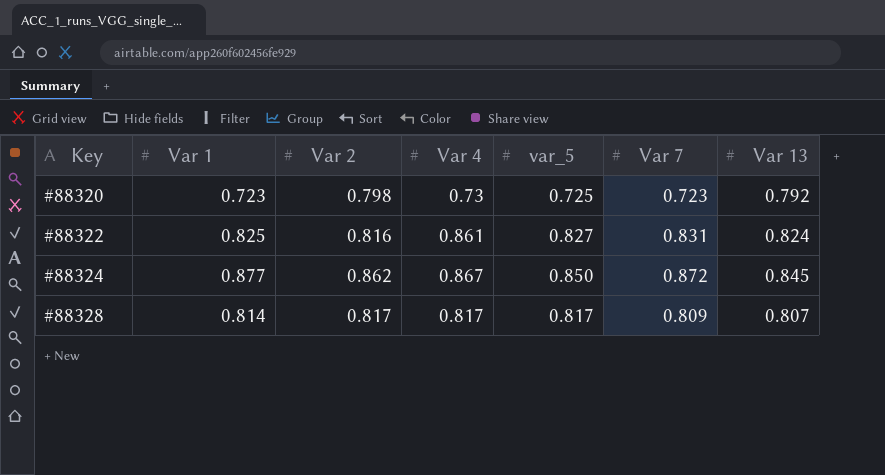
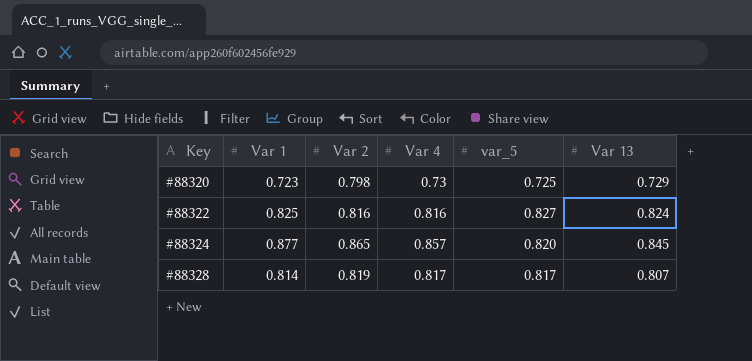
column Var 7 | position: 6 -> none
#88320 | Var 13: 0.792 -> 0.729
#88322 | Var 4: 0.861 -> 0.816
#88324 | Var 2: 0.862 -> 0.865
#88324 | Var 4: 0.867 -> 0.857
#88324 | var_5: 0.850 -> 0.820
#88328 | Var 2: 0.817 -> 0.819

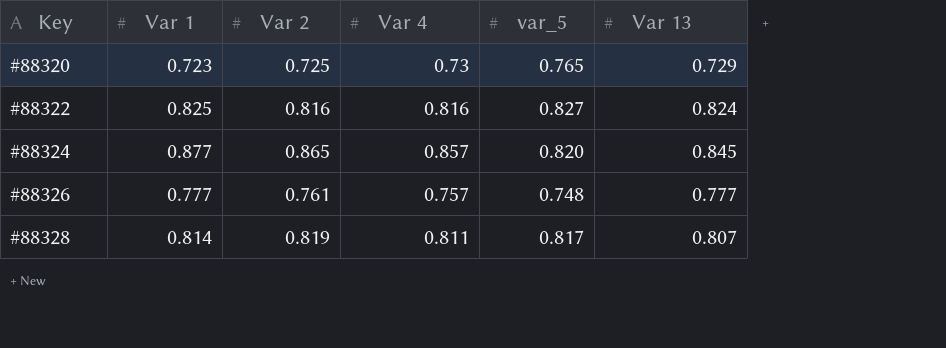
#88320 | Var 2: 0.798 -> 0.725
#88320 | var_5: 0.725 -> 0.765
row #88326: none -> 0.777 | 0.761 | 0.757 | 0.748 | 0.777
#88328 | Var 4: 0.817 -> 0.811

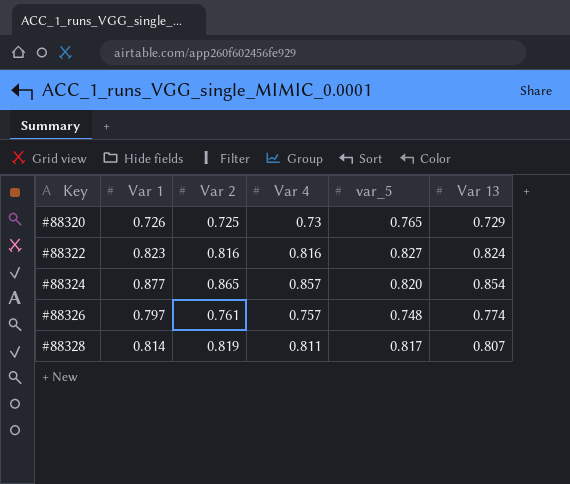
#88320 | Var 1: 0.723 -> 0.726
#88322 | Var 1: 0.825 -> 0.823
#88324 | Var 13: 0.845 -> 0.854
#88326 | Var 1: 0.777 -> 0.797
#88326 | Var 13: 0.777 -> 0.774

